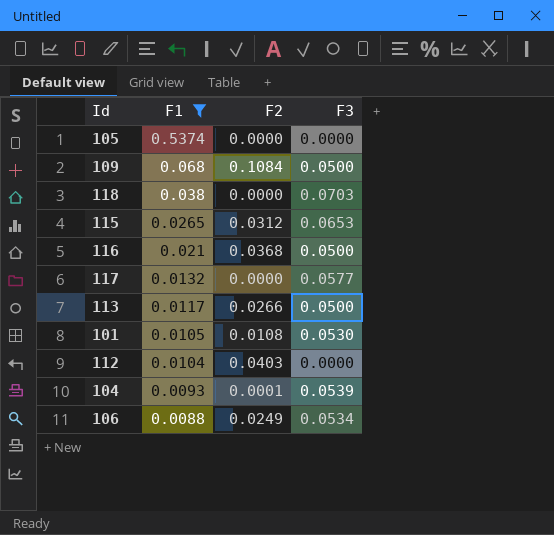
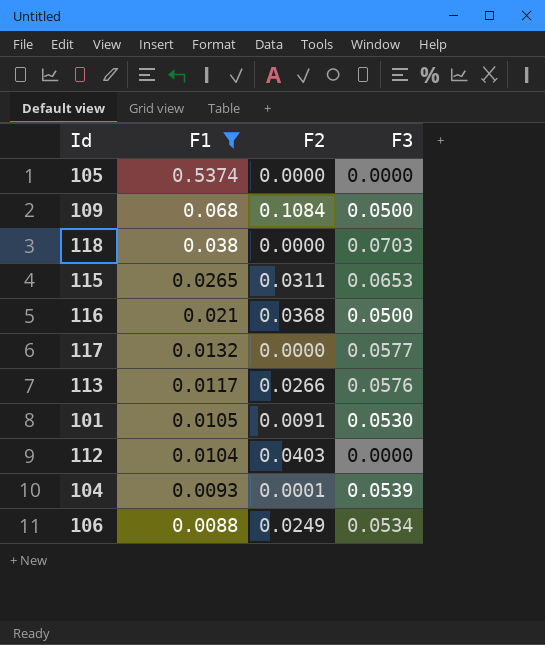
115 | F2: 0.0312 -> 0.0311
113 | F3: 0.0500 -> 0.0576
101 | F2: 0.0108 -> 0.0091

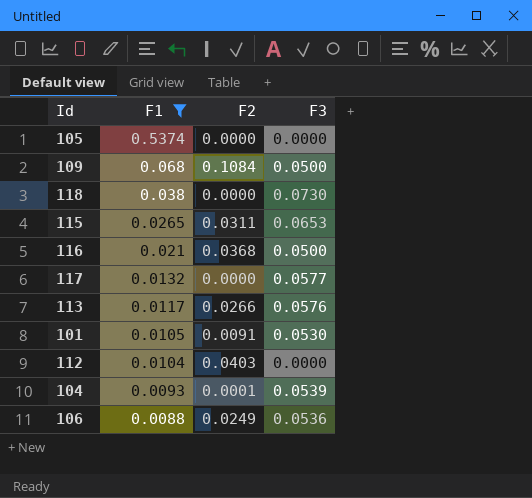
118 | F3: 0.0703 -> 0.0730
106 | F3: 0.0534 -> 0.0536

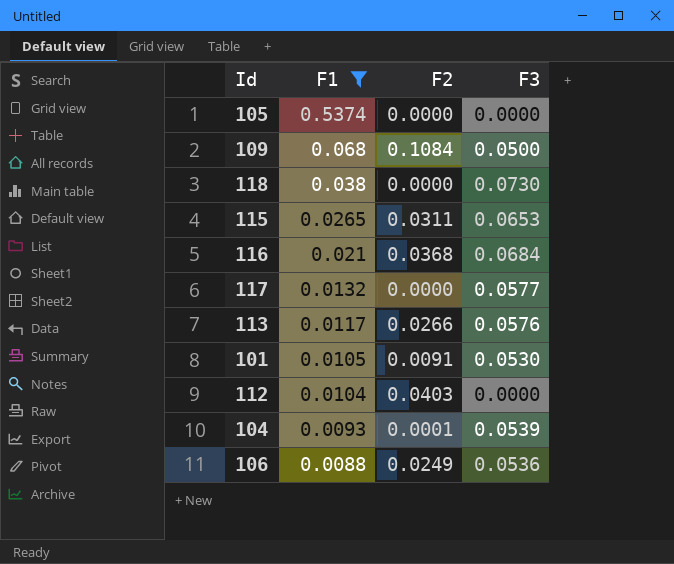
116 | F3: 0.0500 -> 0.0684

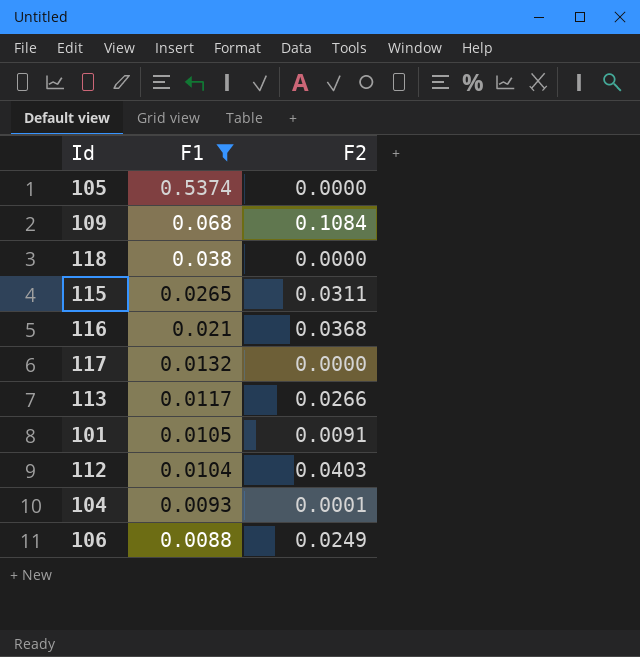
column F3 | position: 4 -> none

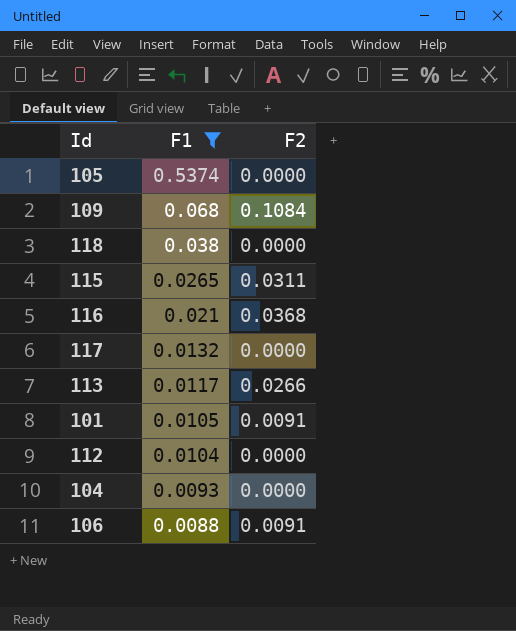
112 | F2: 0.0403 -> 0.0000
104 | F2: 0.0001 -> 0.0000
106 | F2: 0.0249 -> 0.0091

